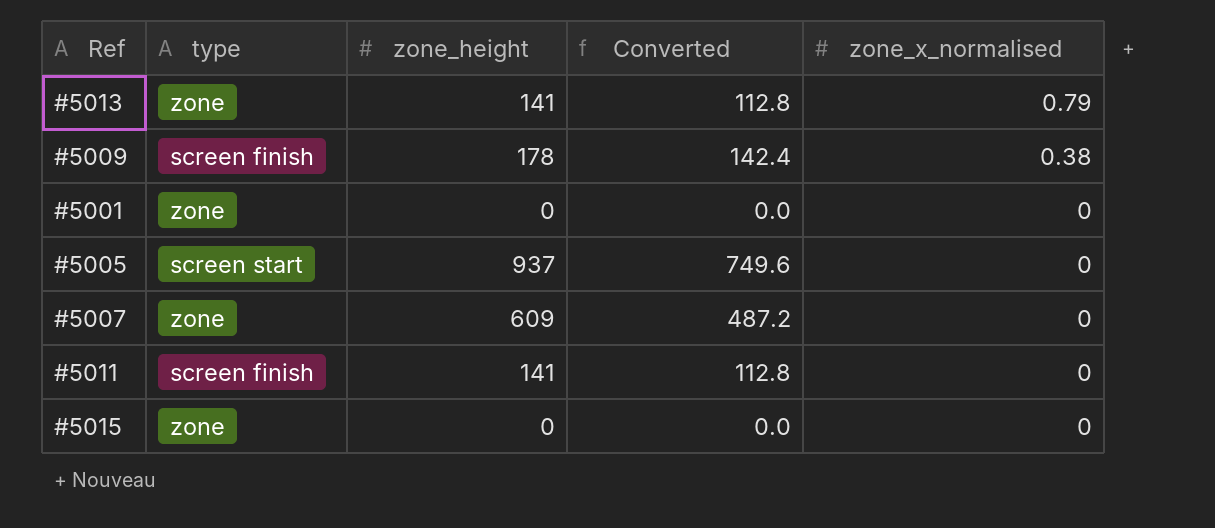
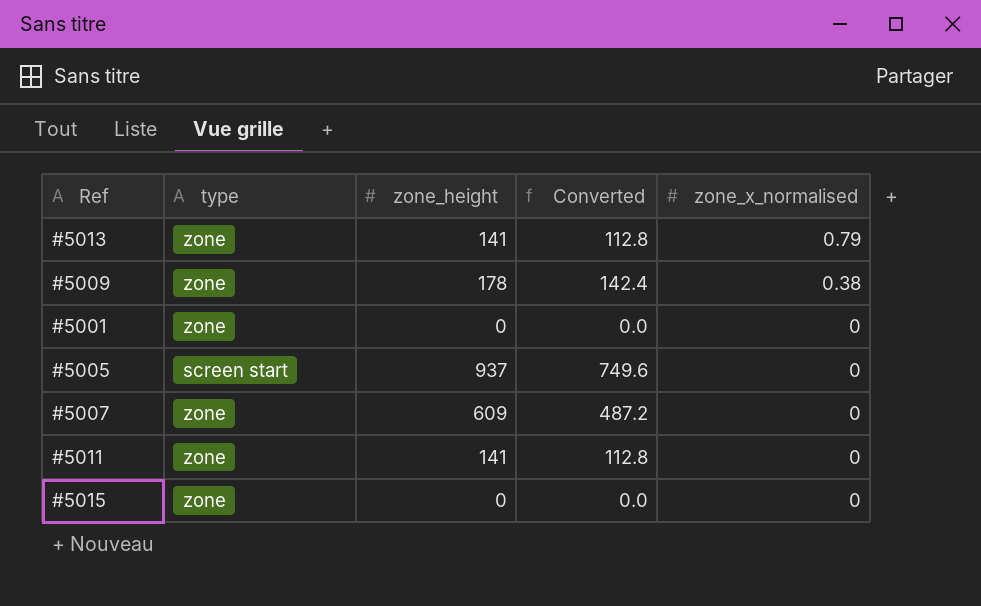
#5009 | type: screen finish -> zone
#5011 | type: screen finish -> zone

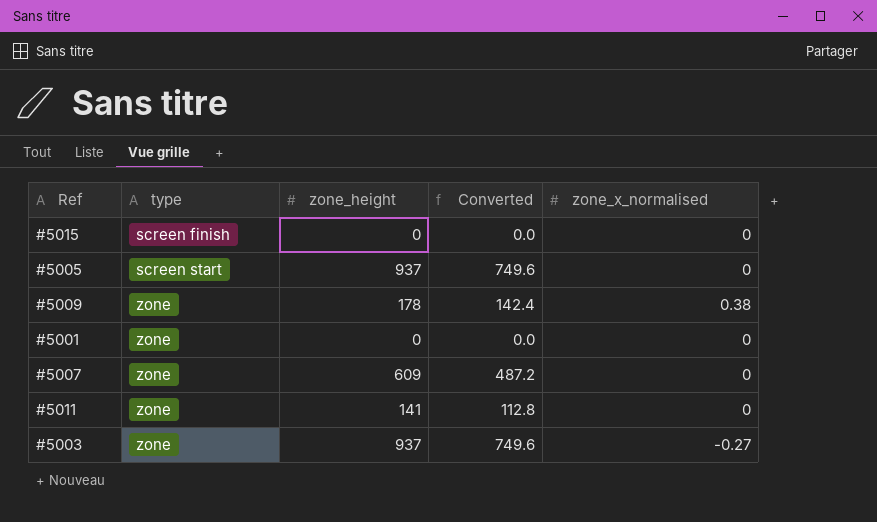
row order: zone_x_normalised descending -> type ascending
row #5013: zone | 141 | 112.8 | 0.79 -> none
#5015 | type: zone -> screen finish
row #5003: none -> zone | 937 | 749.6 | -0.27

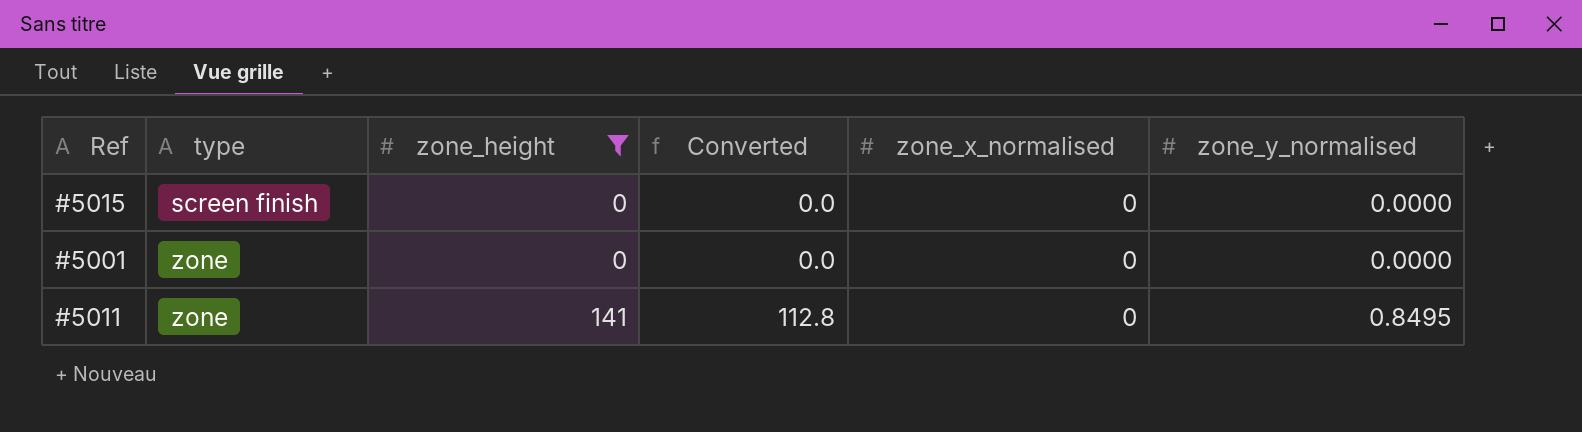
filter: none -> zone_height <= 141
column zone_y_normalised | position: none -> 6

